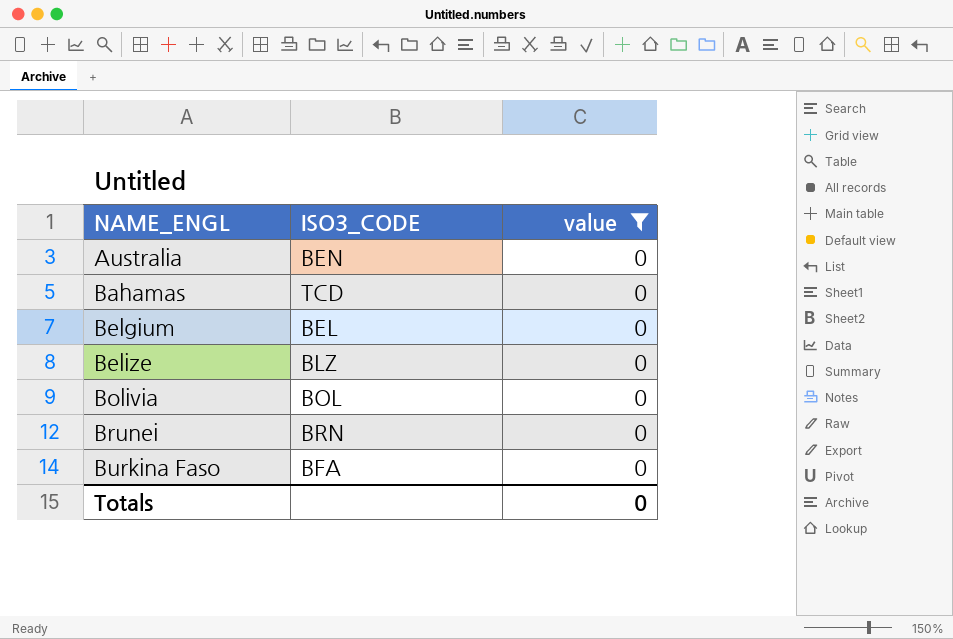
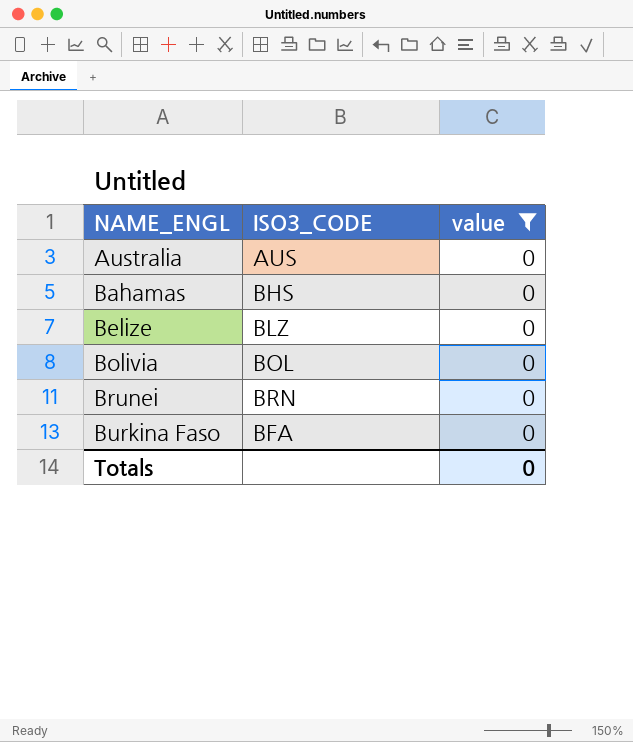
row Belgium: BEL | 0 -> none
Australia | ISO3_CODE: BEN -> AUS
Bahamas | ISO3_CODE: TCD -> BHS

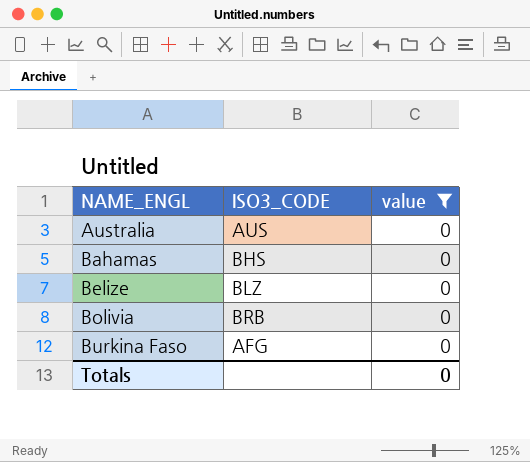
row Brunei: BRN | 0 -> none
Bolivia | ISO3_CODE: BOL -> BRB
Burkina Faso | ISO3_CODE: BFA -> AFG

